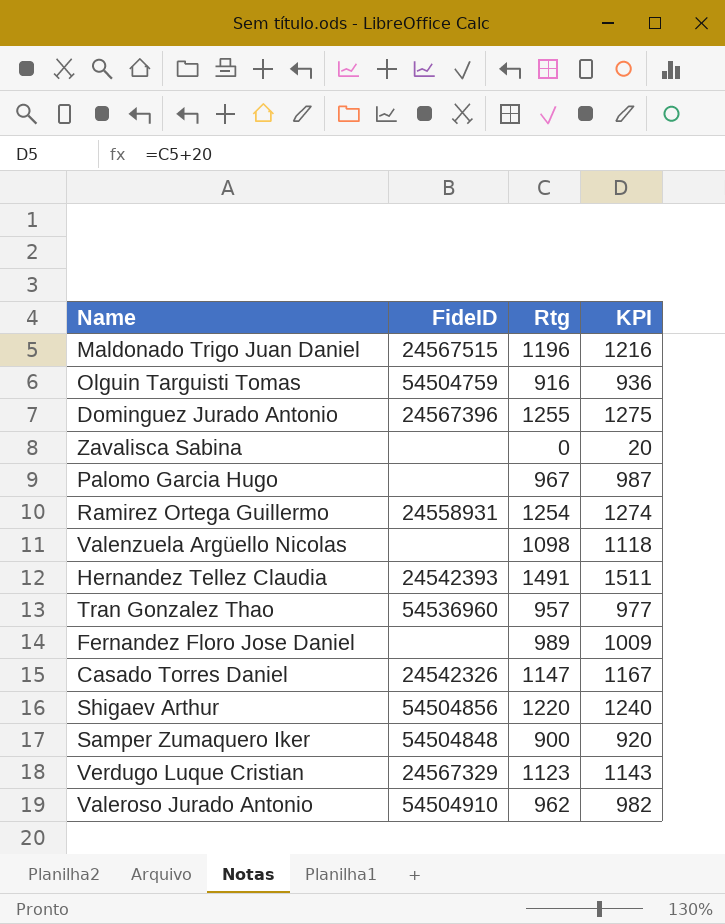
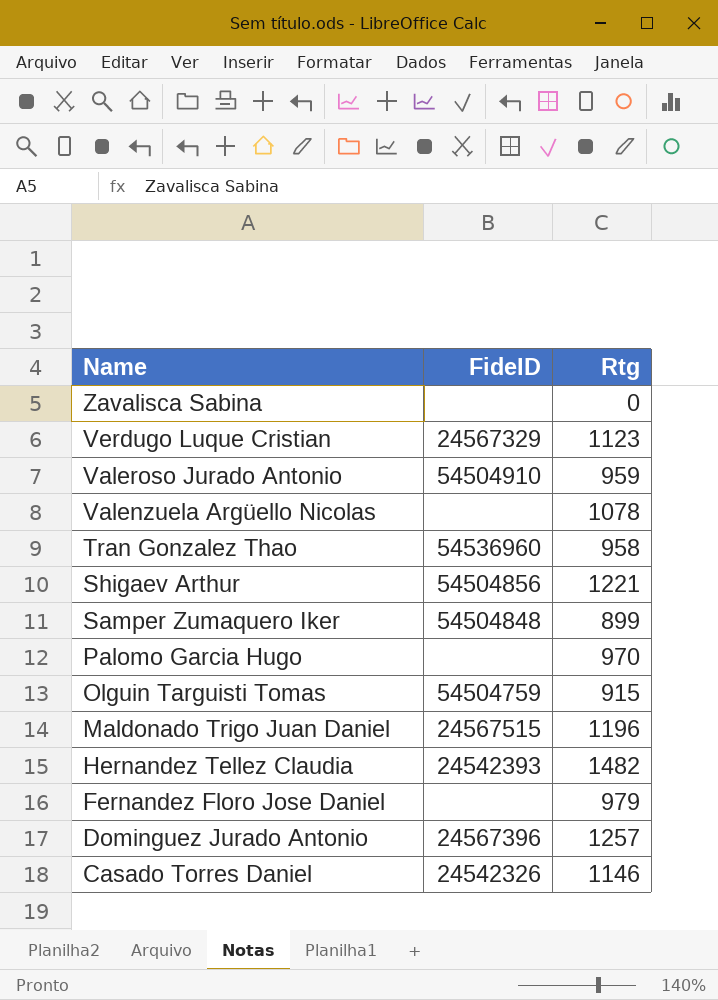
row order: none -> Name descending
column KPI | formula: [Rtg] + 20 -> none
row Ramirez Ortega Guillermo: 24558931 | 1254 | 1274 -> none
Valeroso Jurado Antonio | Rtg: 962 -> 959
Valenzuela Argüello Nicolas | Rtg: 1098 -> 1078
Tran Gonzalez Thao | Rtg: 957 -> 958
Shigaev Arthur | Rtg: 1220 -> 1221
Samper Zumaquero Iker | Rtg: 900 -> 899
Palomo Garcia Hugo | Rtg: 967 -> 970
Olguin Targuisti Tomas | Rtg: 916 -> 915
Hernandez Tellez Claudia | Rtg: 1491 -> 1482
Fernandez Floro Jose Daniel | Rtg: 989 -> 979
Dominguez Jurado Antonio | Rtg: 1255 -> 1257
Casado Torres Daniel | Rtg: 1147 -> 1146

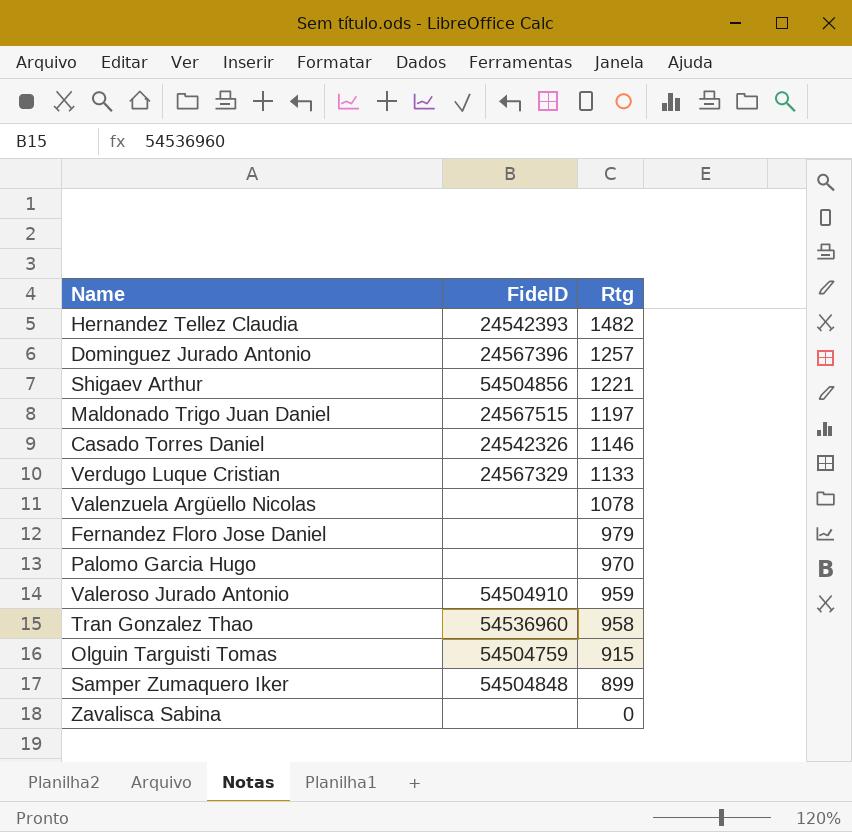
row order: Name descending -> Rtg descending
Maldonado Trigo Juan Daniel | Rtg: 1196 -> 1197
Verdugo Luque Cristian | Rtg: 1123 -> 1133

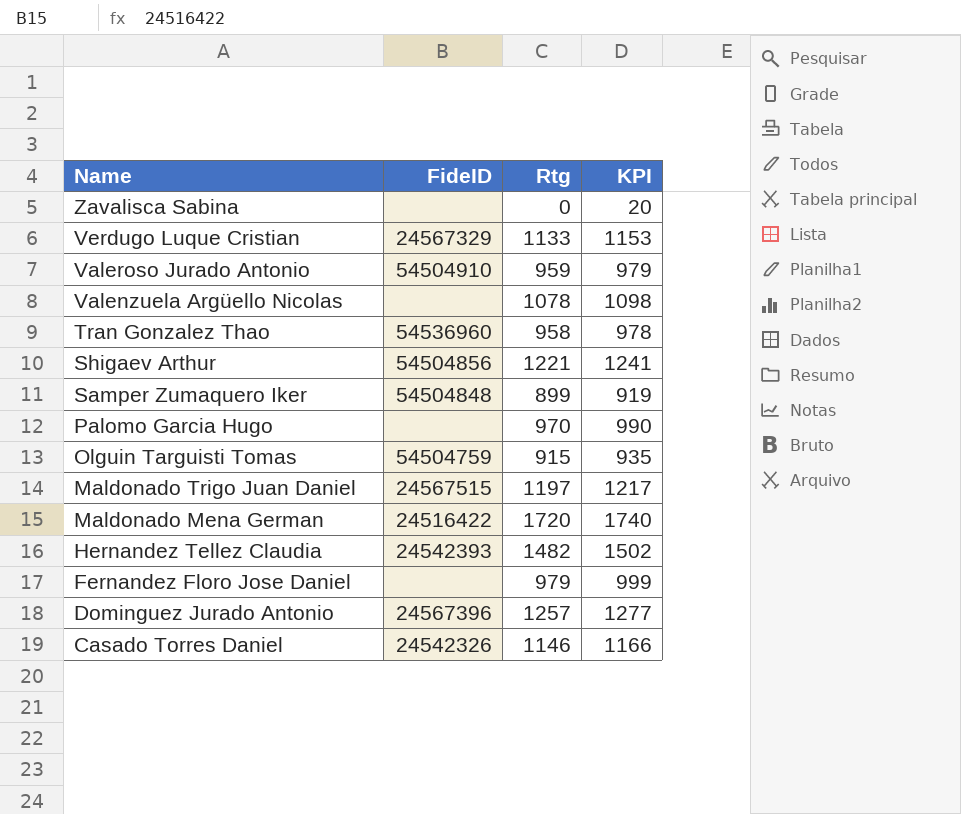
row order: Rtg descending -> Name descending
column KPI | formula: none -> [Rtg] + 20
row Maldonado Mena German: none -> 24516422 | 1720 | 1740

